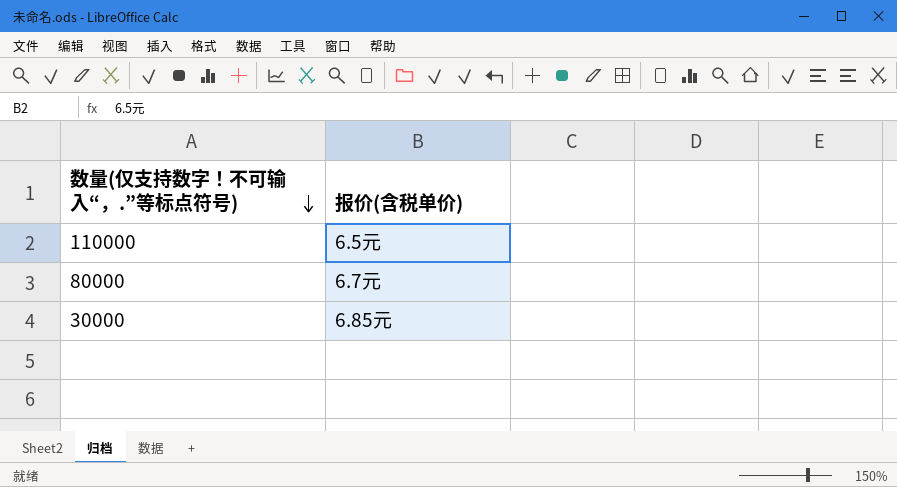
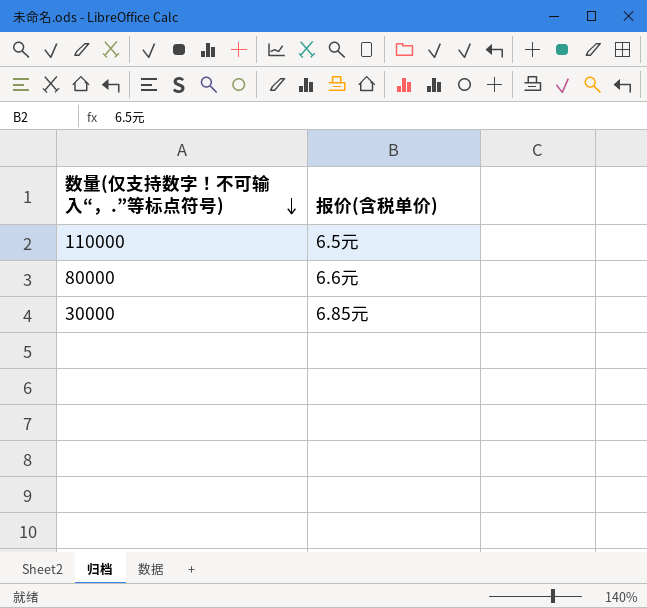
80000 | 报价(含税单价): 6.7元 -> 6.6元

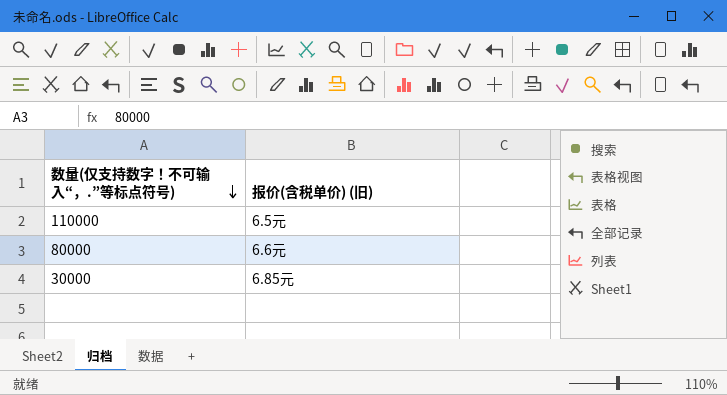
column name: 报价(含税单价) -> 报价(含税单价) (旧)

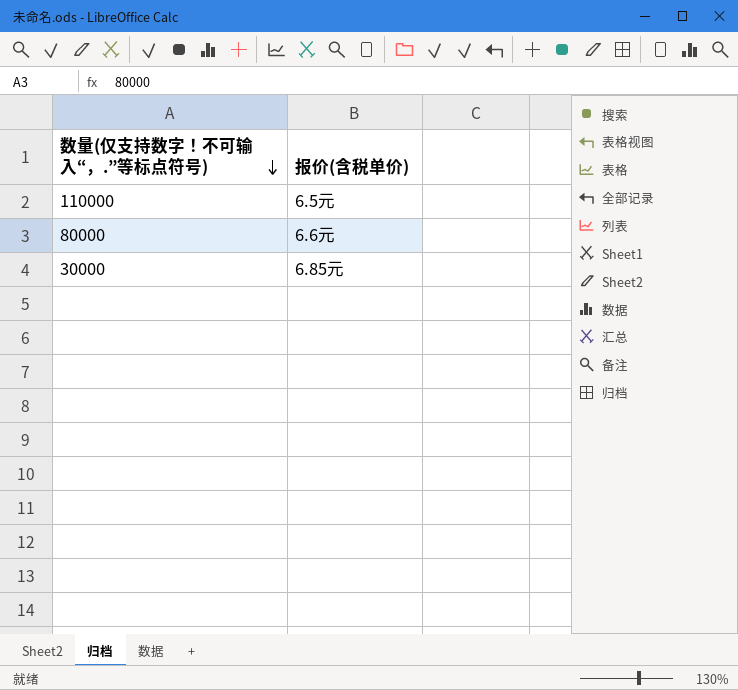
column name: 报价(含税单价) (旧) -> 报价(含税单价)

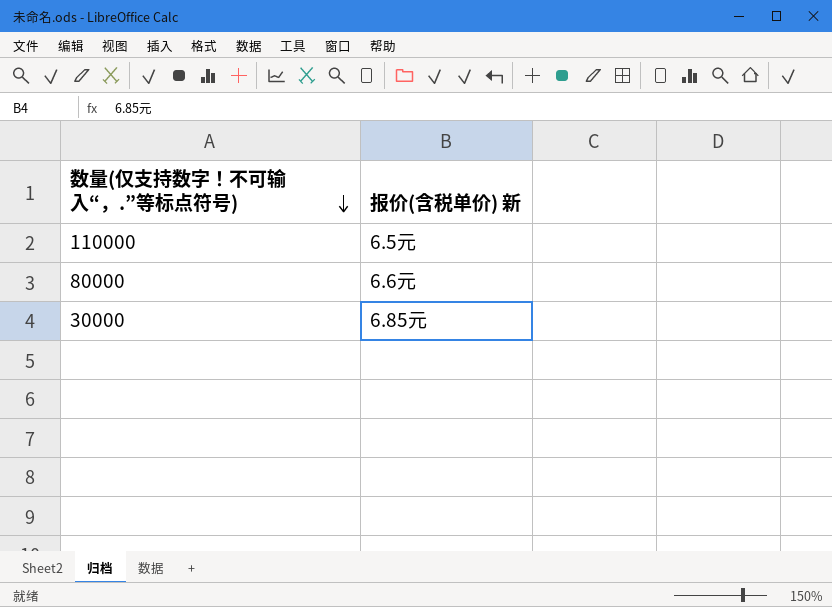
column name: 报价(含税单价) -> 报价(含税单价) 新

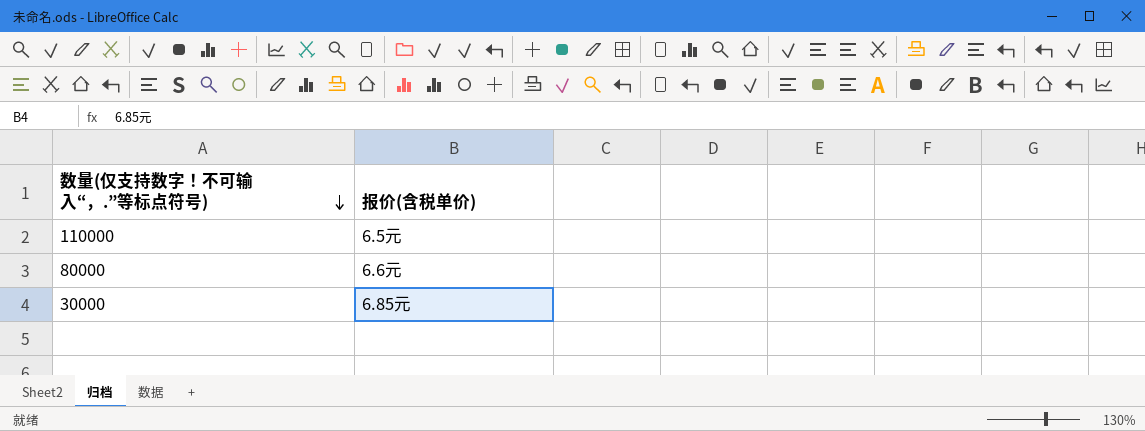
column name: 报价(含税单价) 新 -> 报价(含税单价)

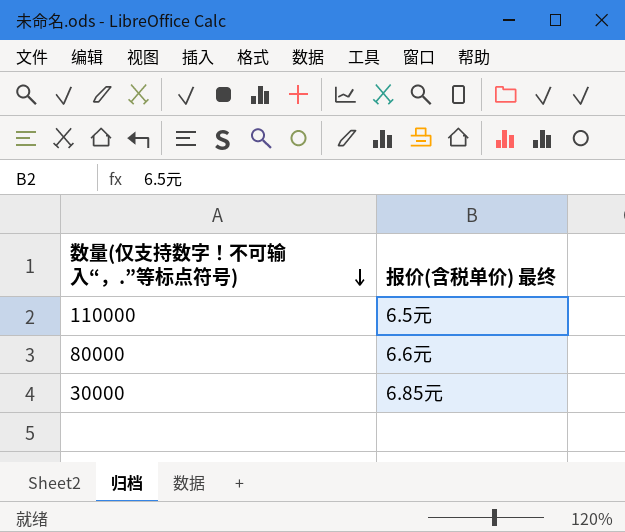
column name: 报价(含税单价) -> 报价(含税单价) 最终

